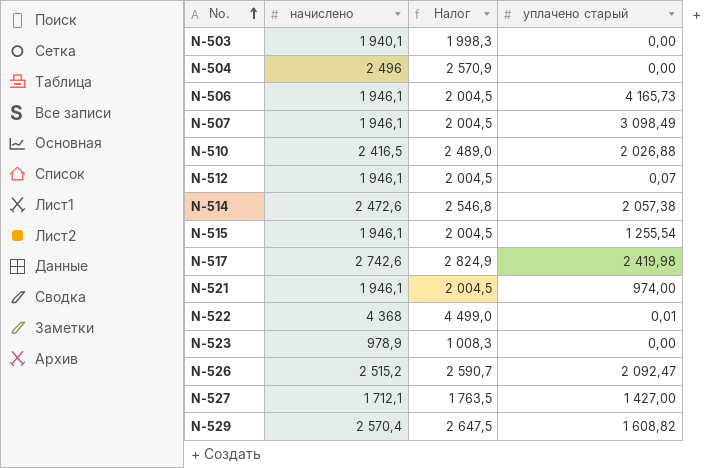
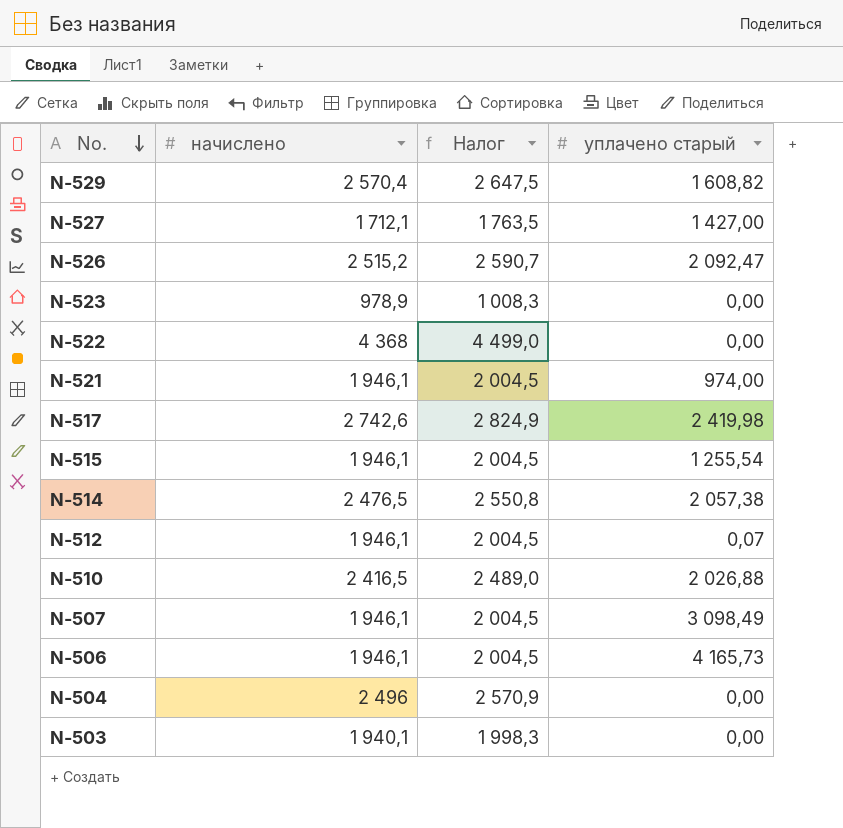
row order: No. ascending -> No. descending
N-522 | уплачено старый: 0,01 -> 0,00
N-514 | начислено: 2 472,6 -> 2 476,5
N-514 | Налог: 2 546,8 -> 2 550,8

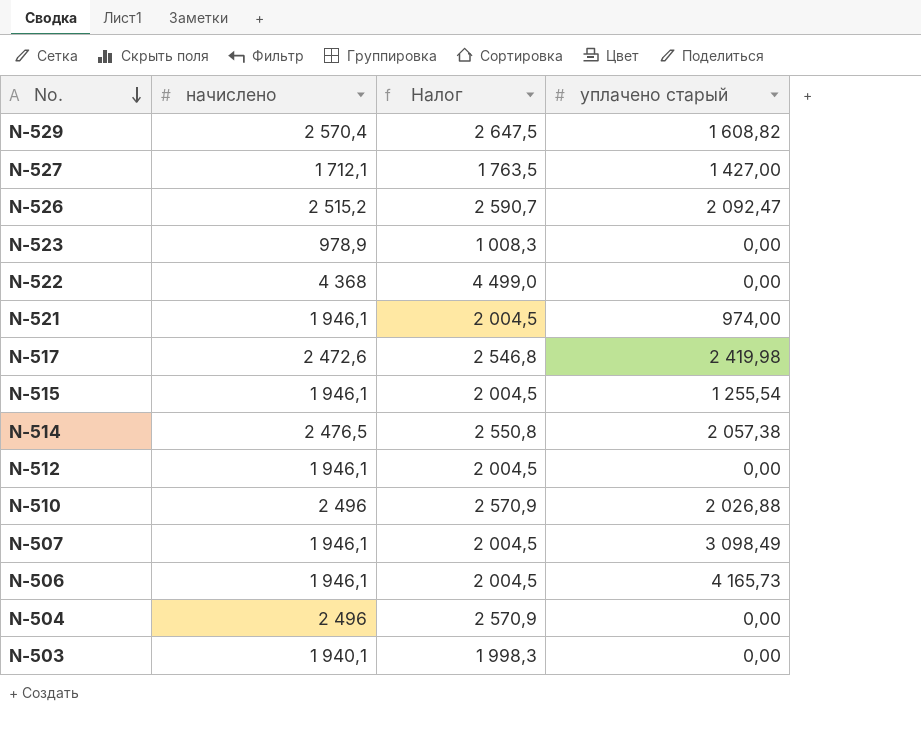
N-517 | начислено: 2 742,6 -> 2 472,6
N-517 | Налог: 2 824,9 -> 2 546,8
N-512 | уплачено старый: 0,07 -> 0,00
N-510 | начислено: 2 416,5 -> 2 496
N-510 | Налог: 2 489,0 -> 2 570,9

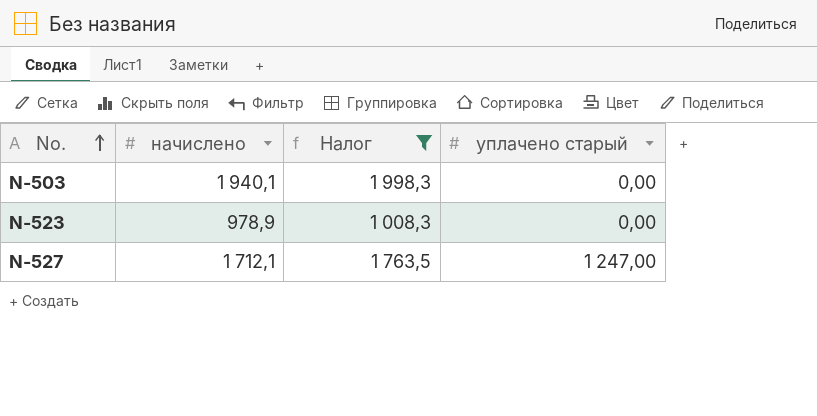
filter: none -> Налог <= 1 998,3
row order: No. descending -> No. ascending
N-527 | уплачено старый: 1 427,00 -> 1 247,00

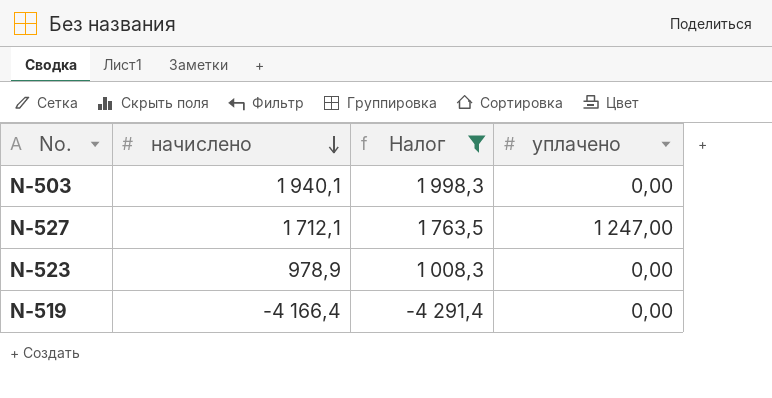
row order: No. ascending -> начислено descending
column name: уплачено старый -> уплачено
row N-519: none -> -4 166,4 | -4 291,4 | 0,00

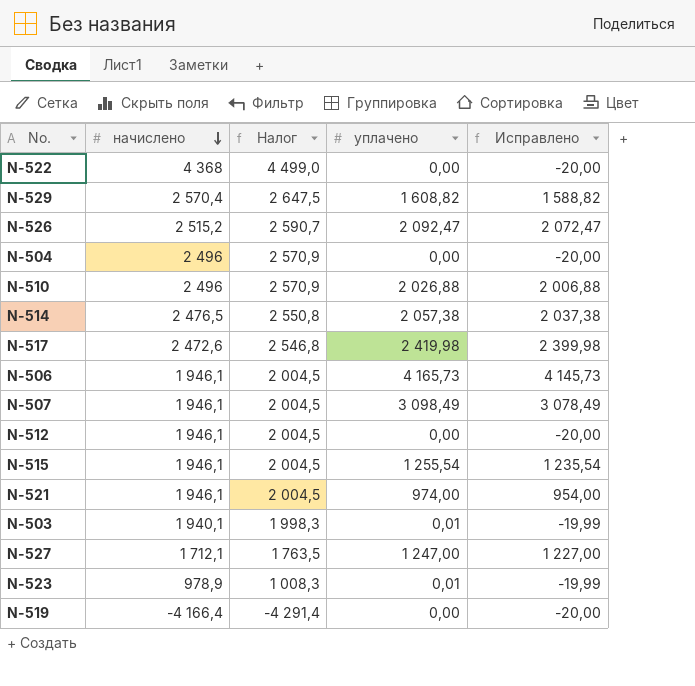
filter: Налог <= 1 998,3 -> none
column Исправлено | formula: none -> [уплачено] - 20
N-503 | уплачено: 0,00 -> 0,01
N-523 | уплачено: 0,00 -> 0,01

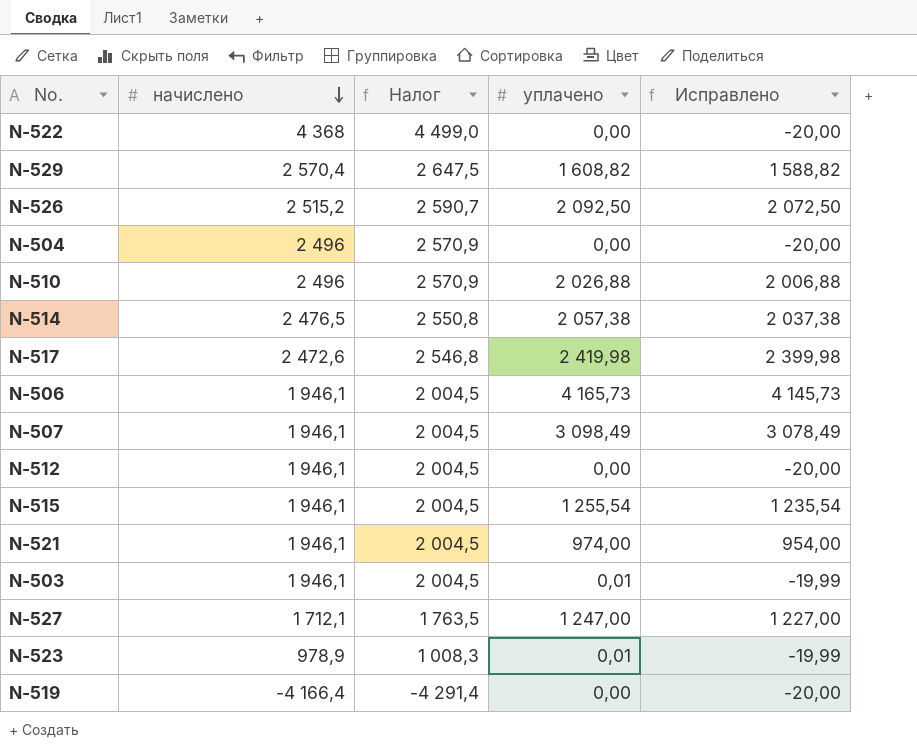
N-526 | уплачено: 2 092,47 -> 2 092,50
N-526 | Исправлено: 2 072,47 -> 2 072,50
N-503 | начислено: 1 940,1 -> 1 946,1
N-503 | Налог: 1 998,3 -> 2 004,5

